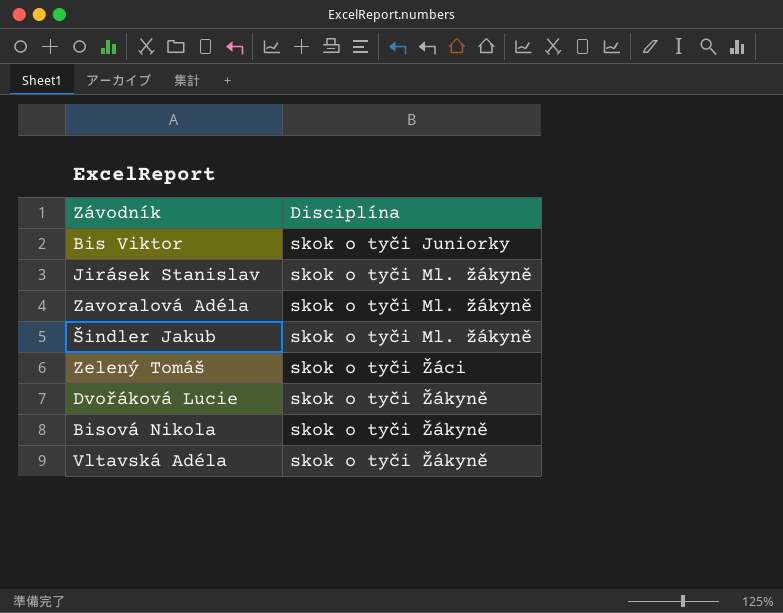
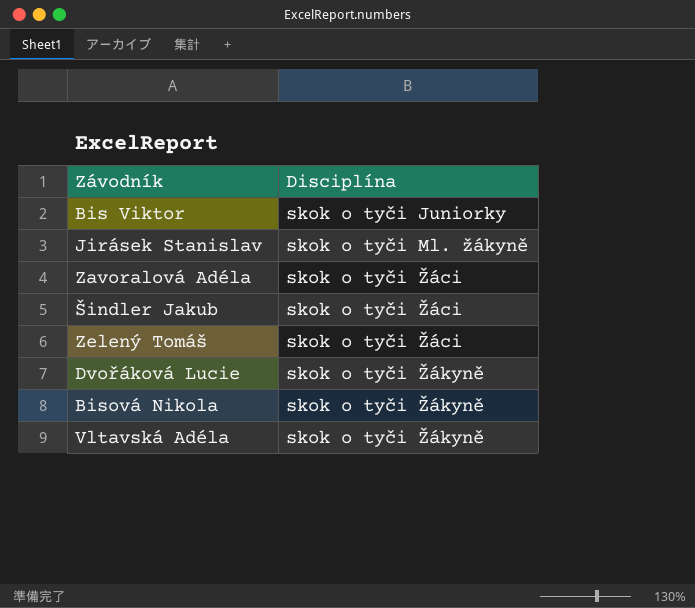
Zavoralová Adéla | Disciplína: skok o tyči Ml. žákyně -> skok o tyči Žáci
Šindler Jakub | Disciplína: skok o tyči Ml. žákyně -> skok o tyči Žáci

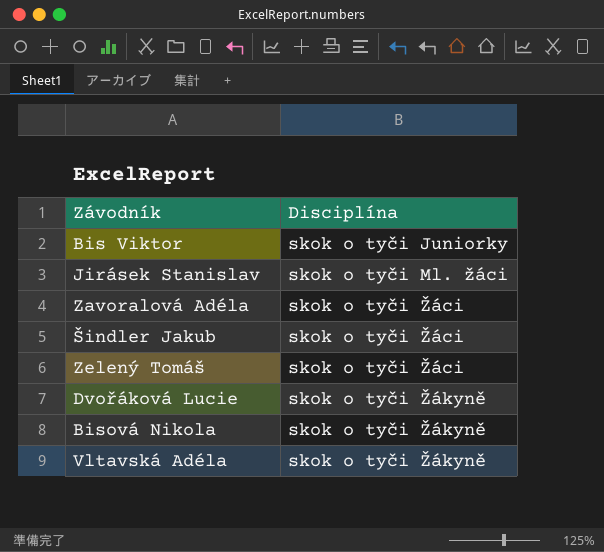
Jirásek Stanislav | Disciplína: skok o tyči Ml. žákyně -> skok o tyči Ml. žáci

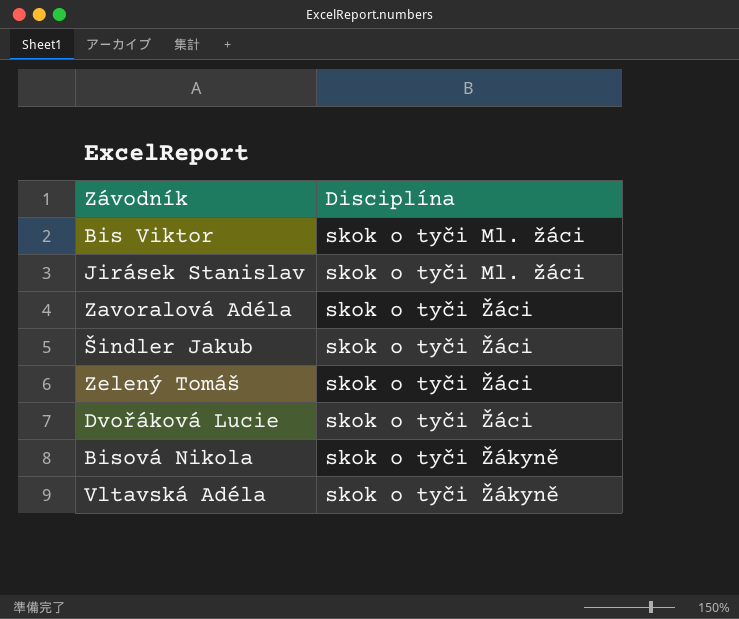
Bis Viktor | Disciplína: skok o tyči Juniorky -> skok o tyči Ml. žáci
Dvořáková Lucie | Disciplína: skok o tyči Žákyně -> skok o tyči Žáci

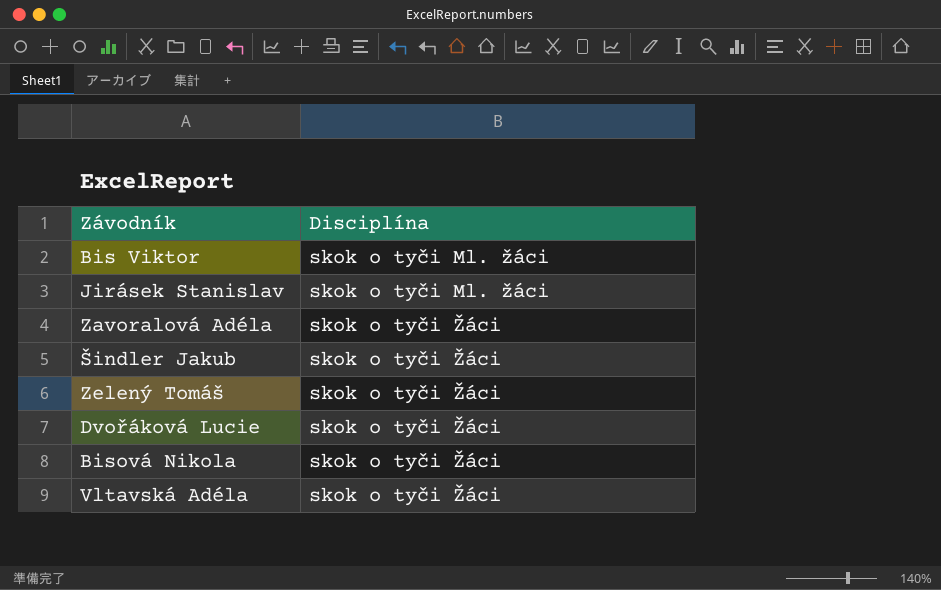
Bisová Nikola | Disciplína: skok o tyči Žákyně -> skok o tyči Žáci
Vltavská Adéla | Disciplína: skok o tyči Žákyně -> skok o tyči Žáci

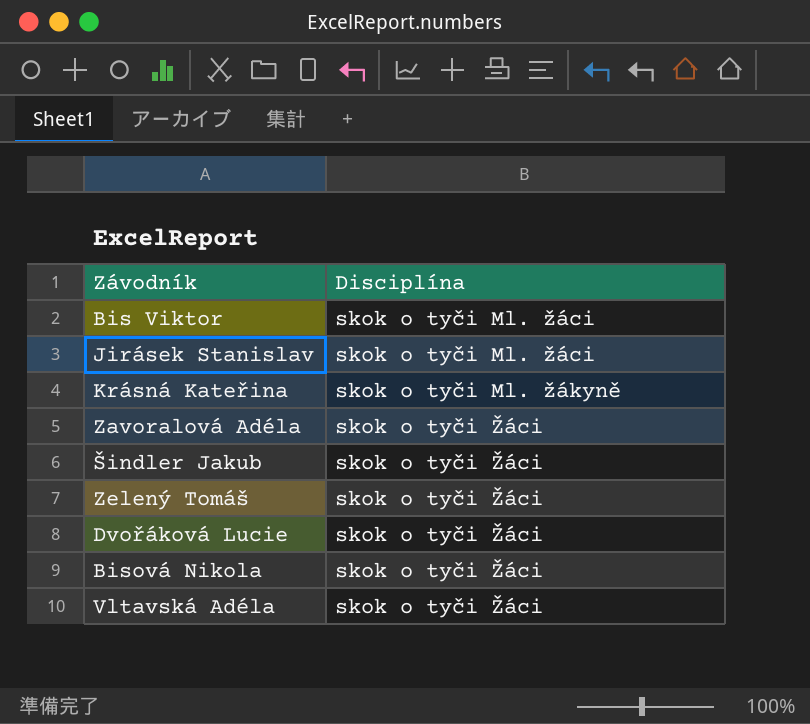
row Krásná Kateřina: none -> skok o tyči Ml. žákyně

